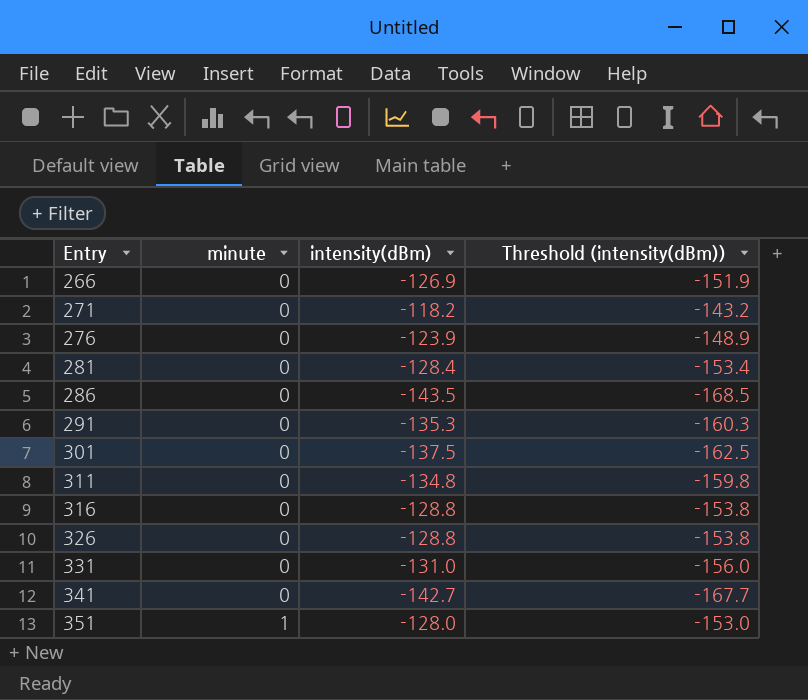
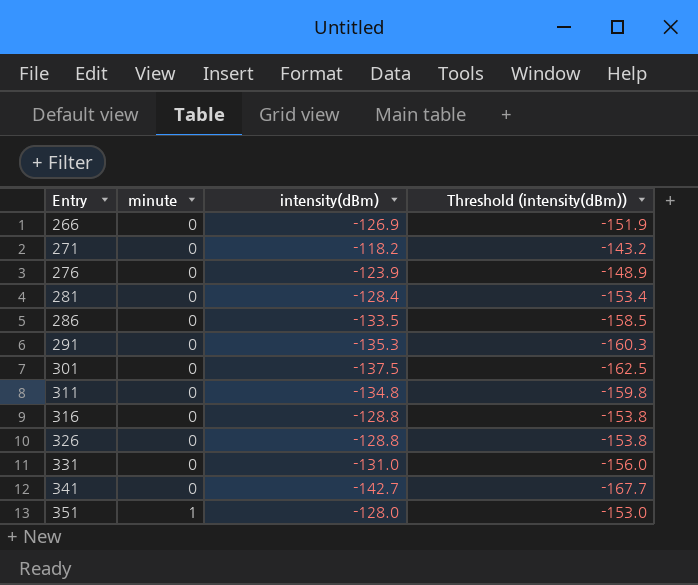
286 | intensity(dBm): -143.5 -> -133.5
286 | Threshold (intensity(dBm)): -168.5 -> -158.5

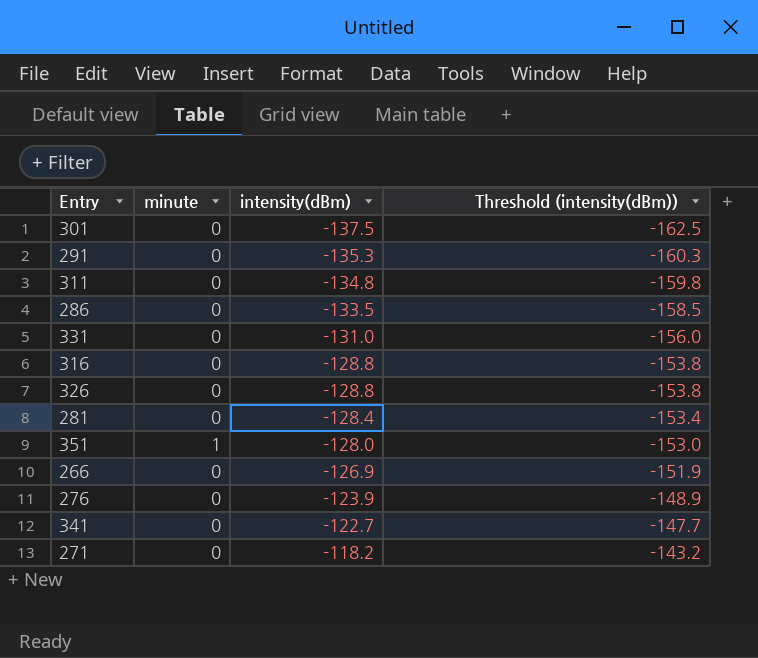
row order: Entry ascending -> intensity(dBm) ascending
341 | intensity(dBm): -142.7 -> -122.7
341 | Threshold (intensity(dBm)): -167.7 -> -147.7

